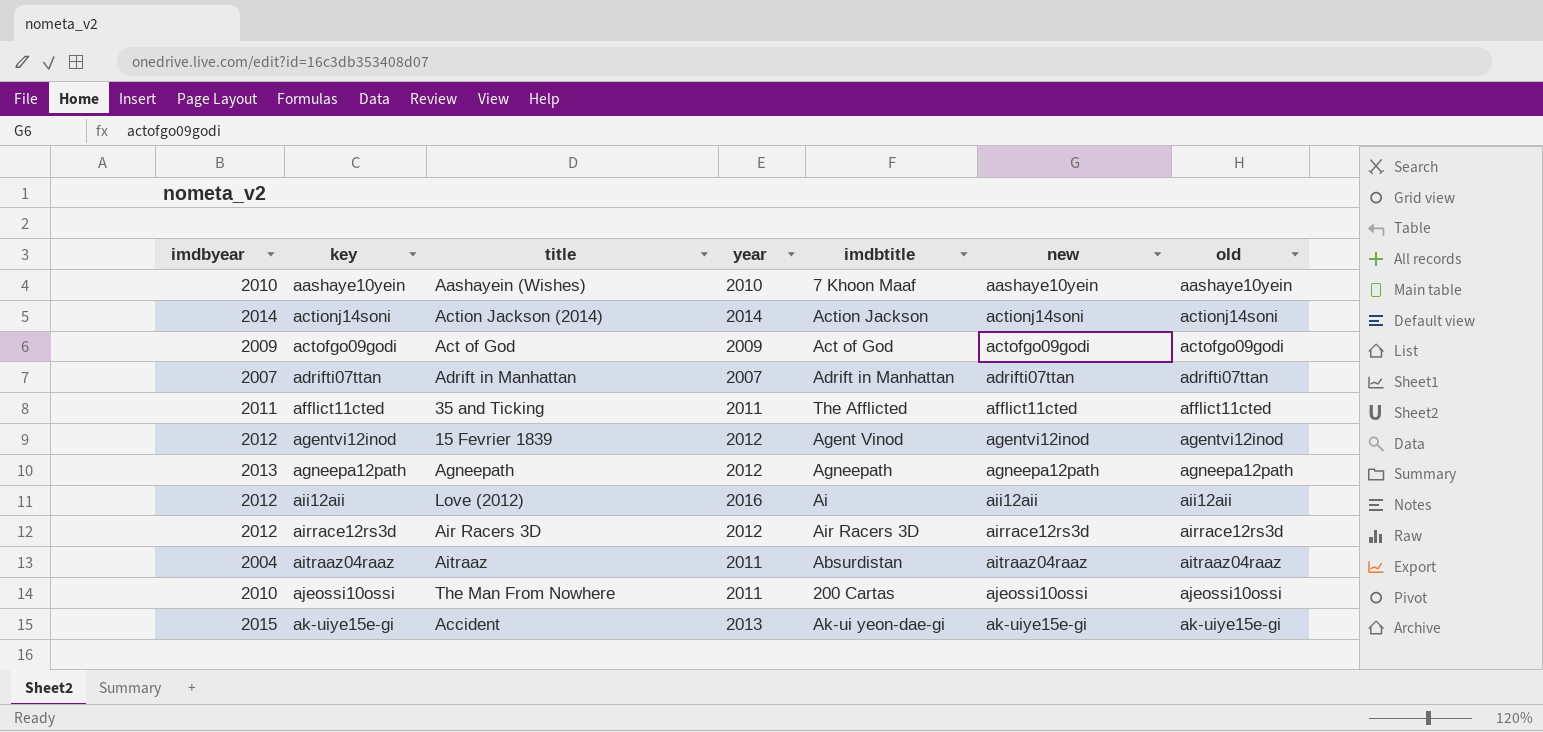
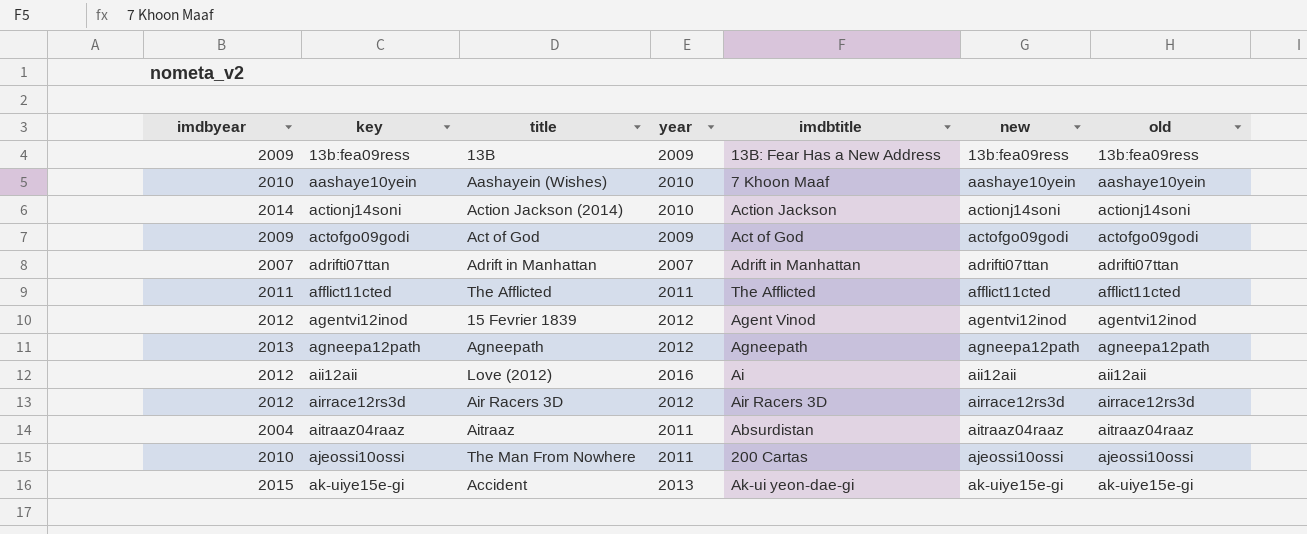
row 13b:fea09ress: none -> 2009 | 13B | 2009 | 13B: Fear Has a New Address | 13b:fea09ress | 13b:fea09ress
actionj14soni | year: 2014 -> 2010
afflict11cted | title: 35 and Ticking -> The Afflicted

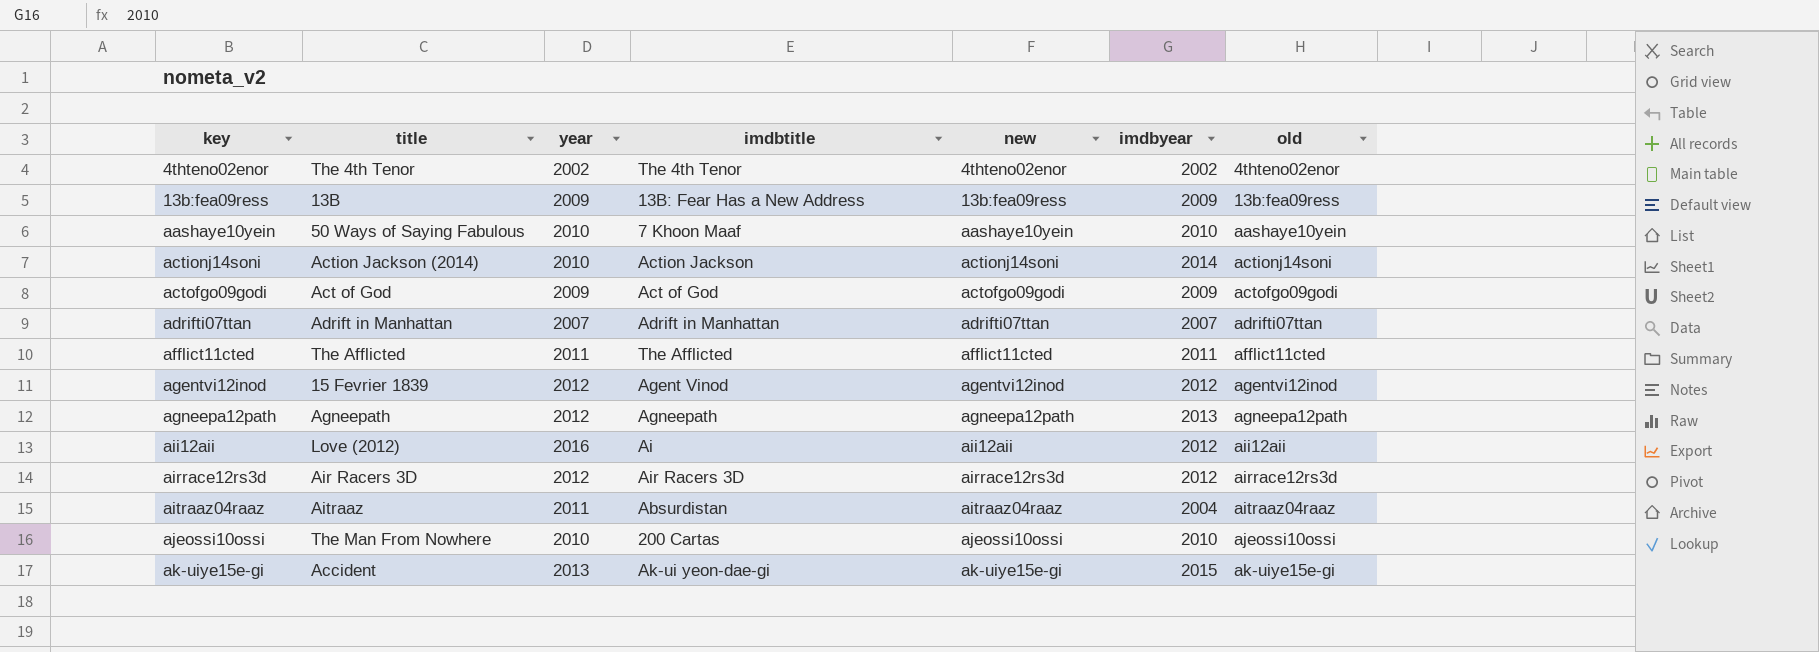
column imdbyear | position: 1 -> 6
row 4thteno02enor: none -> The 4th Tenor | 2002 | The 4th Tenor | 4thteno02enor | 2002 | 4thteno02enor
aashaye10yein | title: Aashayein (Wishes) -> 50 Ways of Saying Fabulous
ajeossi10ossi | year: 2011 -> 2010

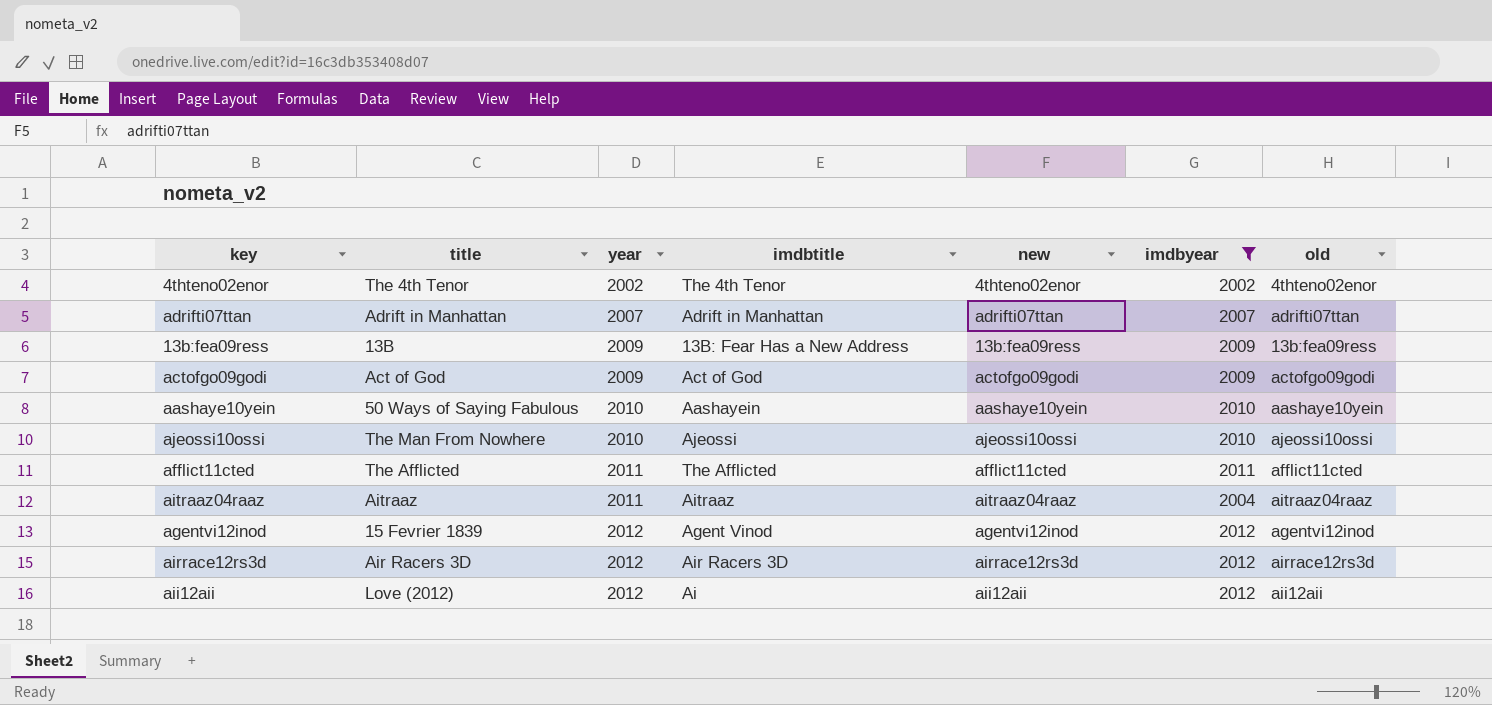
filter: none -> imdbyear <= 2012
row order: key ascending -> year ascending
aashaye10yein | imdbtitle: 7 Khoon Maaf -> Aashayein
ajeossi10ossi | imdbtitle: 200 Cartas -> Ajeossi
aitraaz04raaz | imdbtitle: Absurdistan -> Aitraaz
aii12aii | year: 2016 -> 2012

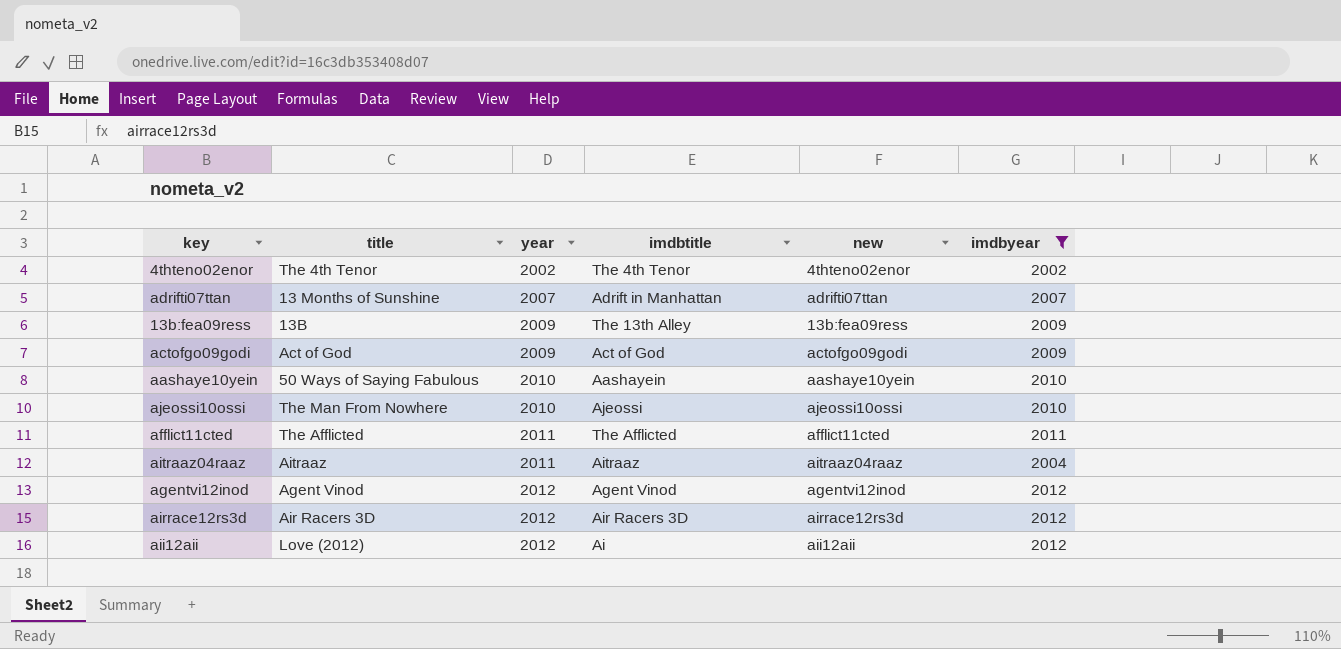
column old | position: 7 -> none
adrifti07ttan | title: Adrift in Manhattan -> 13 Months of Sunshine
13b:fea09ress | imdbtitle: 13B: Fear Has a New Address -> The 13th Alley
agentvi12inod | title: 15 Fevrier 1839 -> Agent Vinod

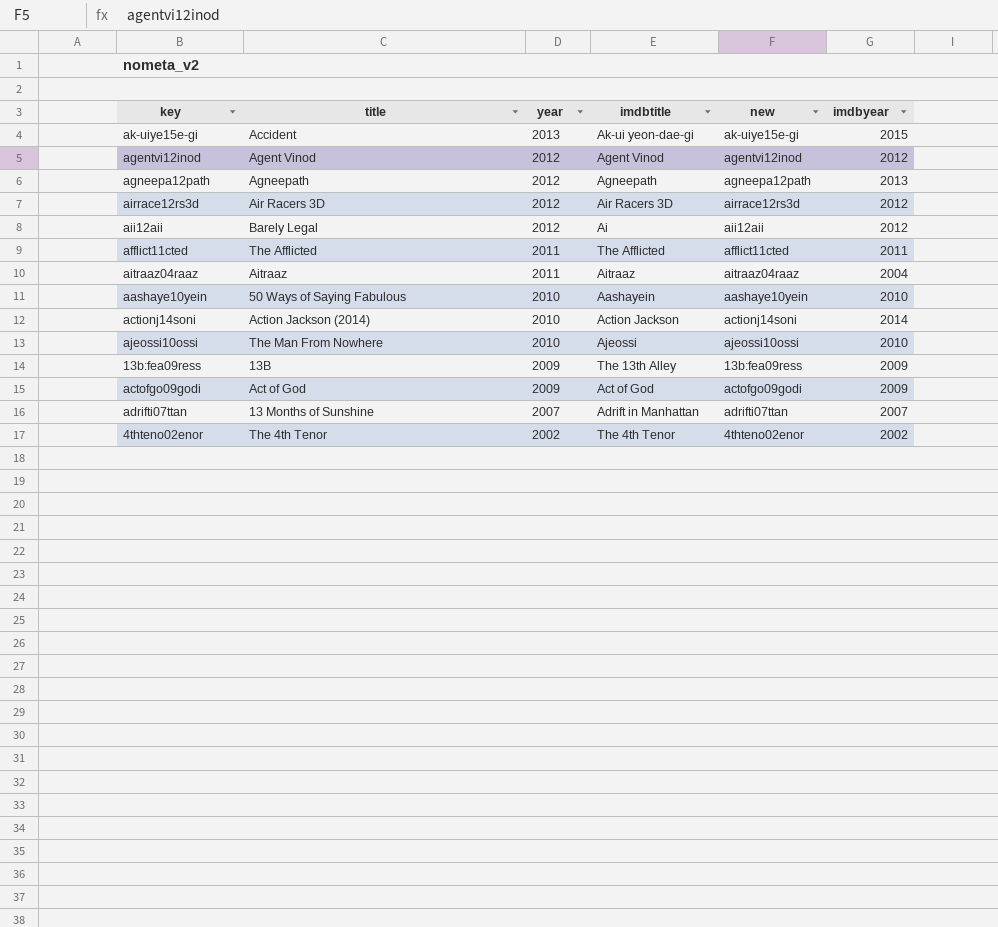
filter: imdbyear <= 2012 -> none
row order: year ascending -> year descending
aii12aii | title: Love (2012) -> Barely Legal

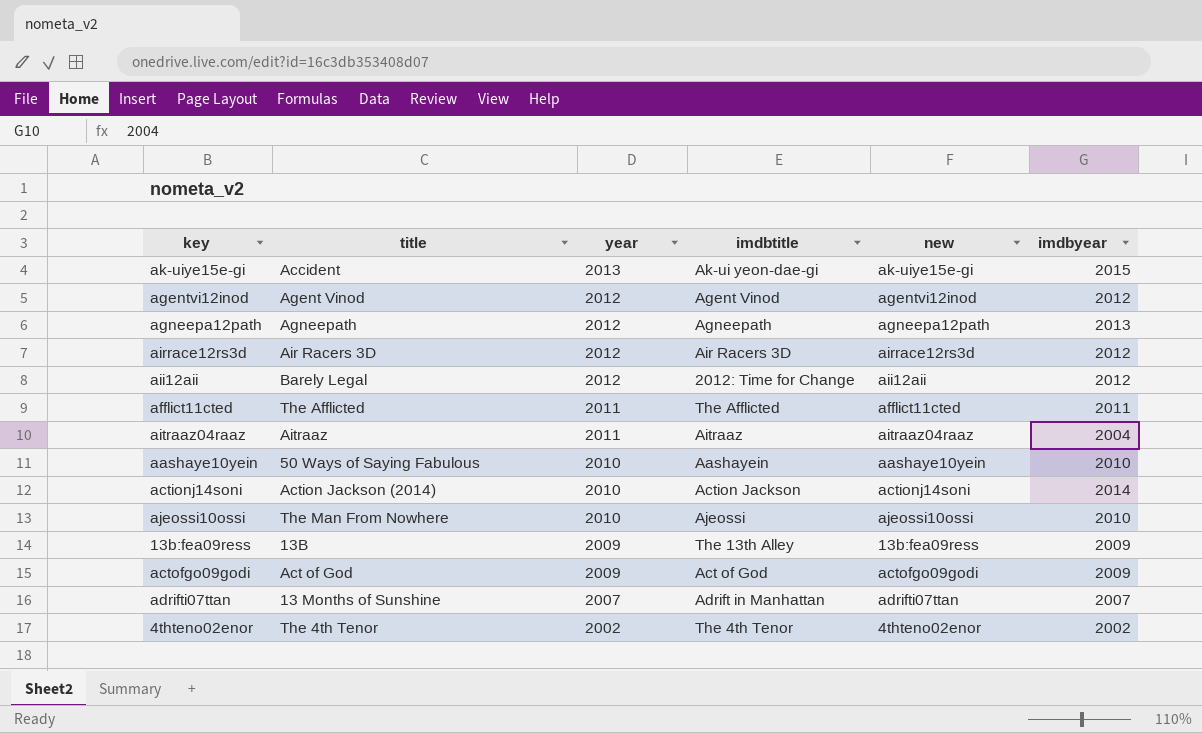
aii12aii | imdbtitle: Ai -> 2012: Time for Change

